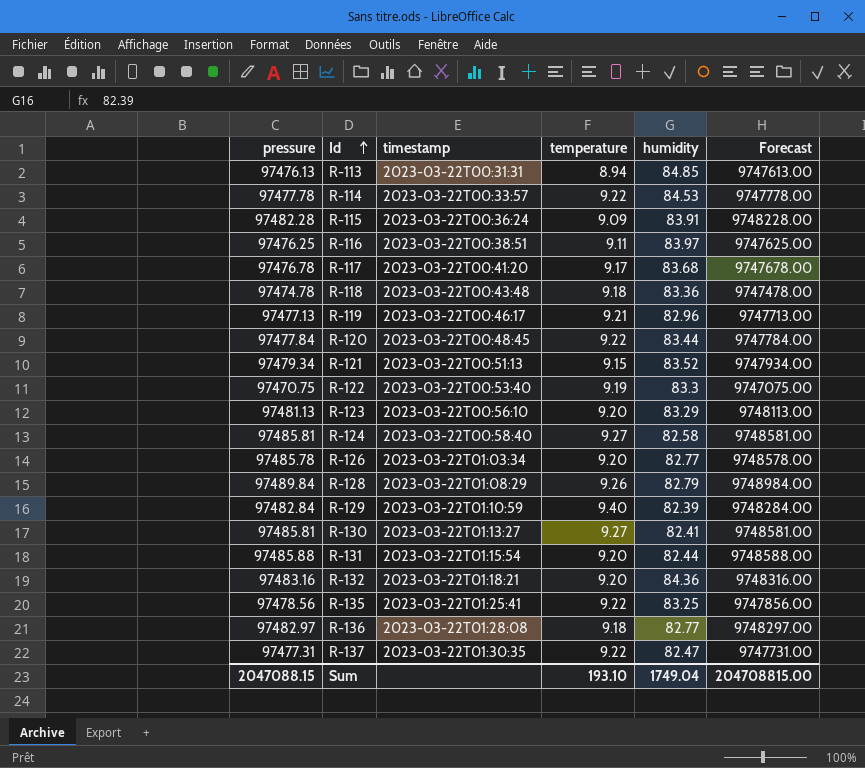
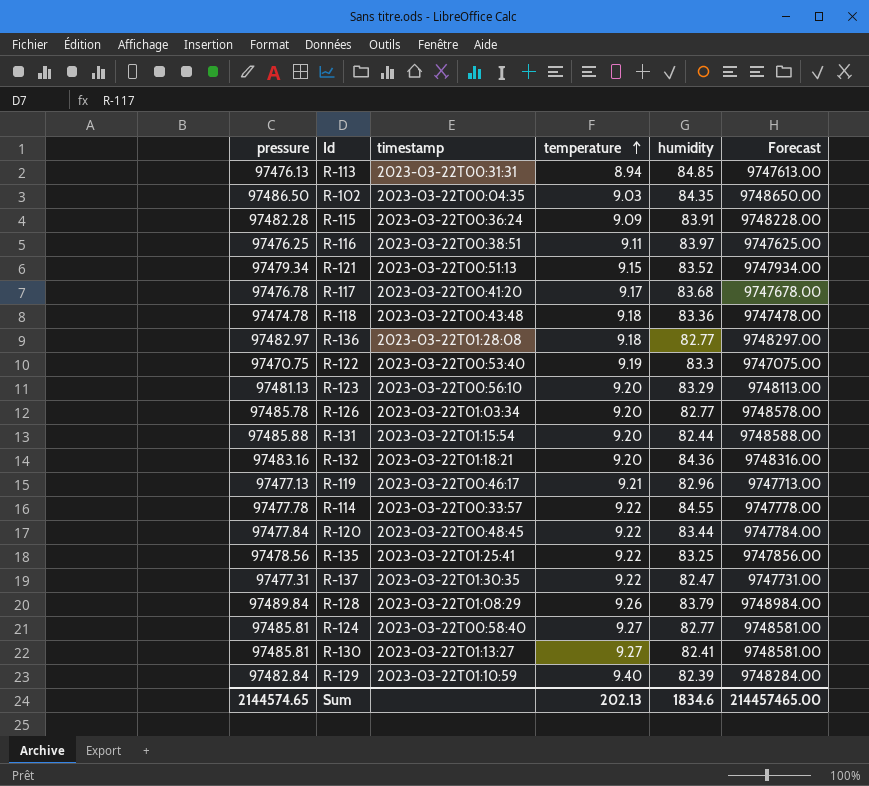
row order: Id ascending -> temperature ascending
row R-102: none -> 97486.50 | 2023-03-22T00:04:35 | 9.03 | 84.35 | 9748650.00
R-114 | humidity: 84.53 -> 84.55
R-128 | humidity: 82.79 -> 83.79
R-124 | humidity: 82.58 -> 82.77
Sum | pressure: 2047088.15 -> 2144574.65
Sum | temperature: 193.10 -> 202.13
Sum | humidity: 1749.04 -> 1834.6
Sum | Forecast: 204708815.00 -> 214457465.00

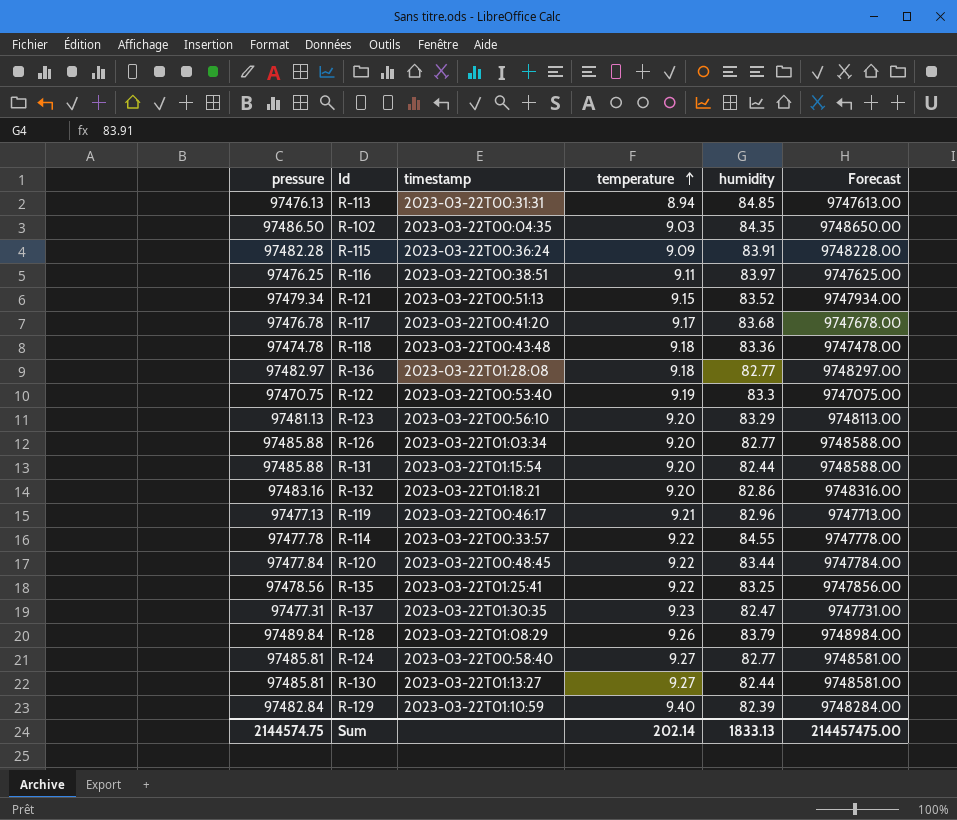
R-126 | pressure: 97485.78 -> 97485.88
R-126 | Forecast: 9748578.00 -> 9748588.00
R-132 | humidity: 84.36 -> 82.86
R-137 | temperature: 9.22 -> 9.23
R-130 | humidity: 82.41 -> 82.44
Sum | pressure: 2144574.65 -> 2144574.75
Sum | temperature: 202.13 -> 202.14
Sum | humidity: 1834.6 -> 1833.13
Sum | Forecast: 214457465.00 -> 214457475.00

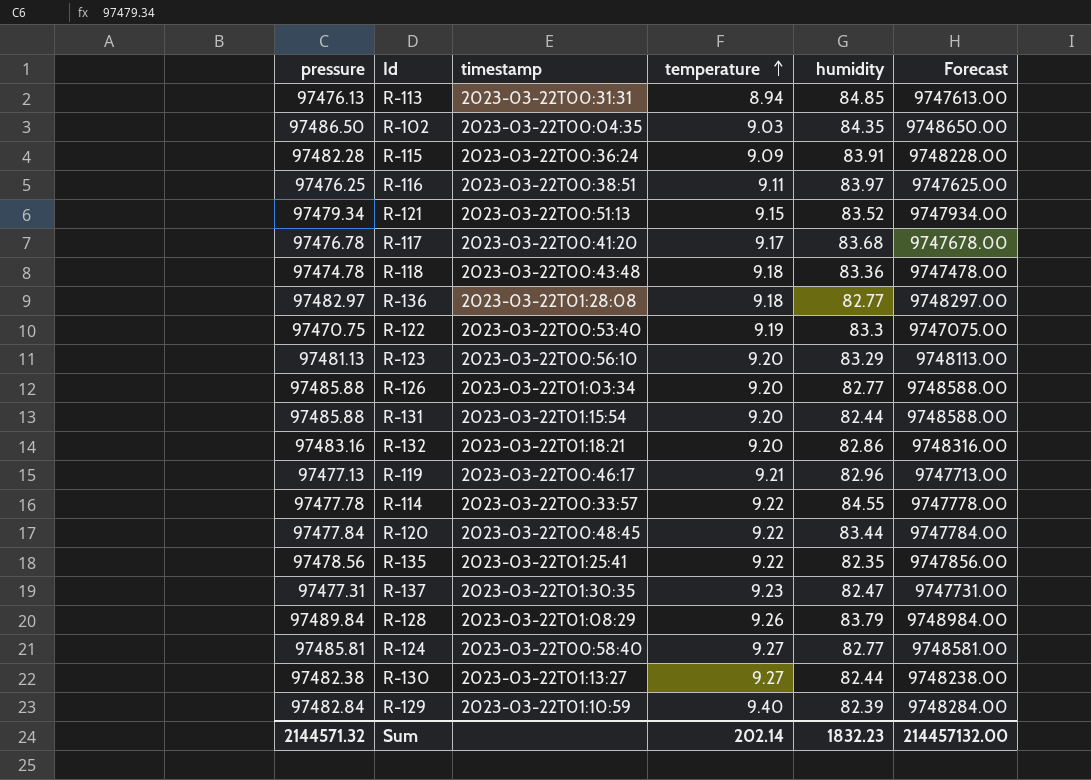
R-135 | humidity: 83.25 -> 82.35
R-130 | pressure: 97485.81 -> 97482.38
R-130 | Forecast: 9748581.00 -> 9748238.00
Sum | pressure: 2144574.75 -> 2144571.32
Sum | humidity: 1833.13 -> 1832.23
Sum | Forecast: 214457475.00 -> 214457132.00

